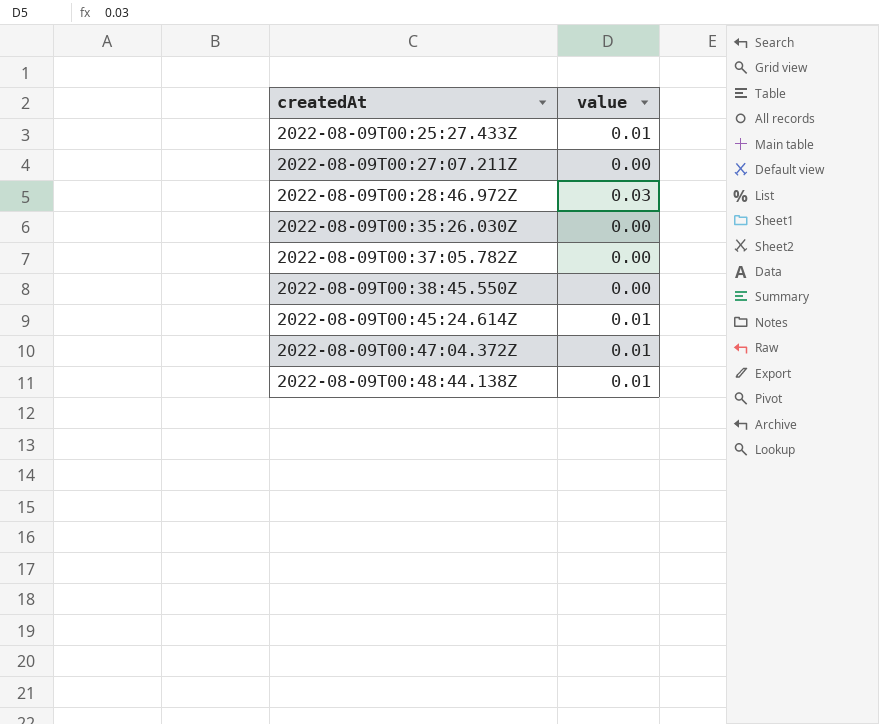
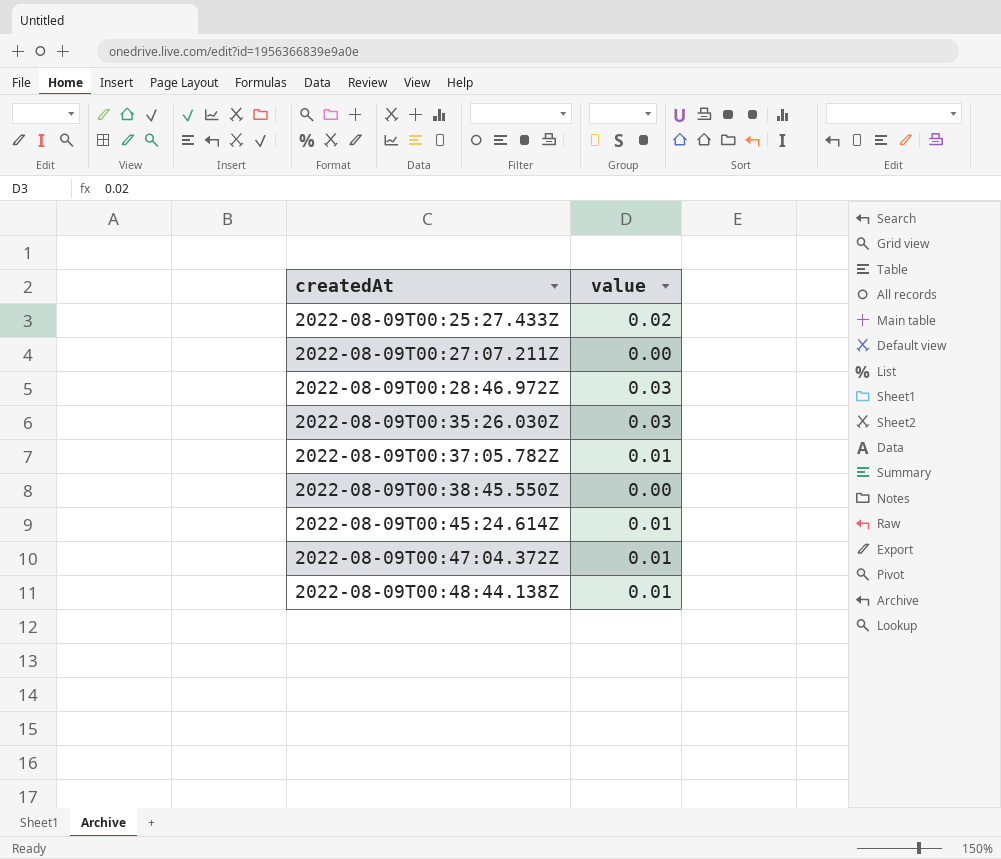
2022-08-09T00:25:27.433Z | value: 0.01 -> 0.02
2022-08-09T00:35:26.030Z | value: 0.00 -> 0.03
2022-08-09T00:37:05.782Z | value: 0.00 -> 0.01

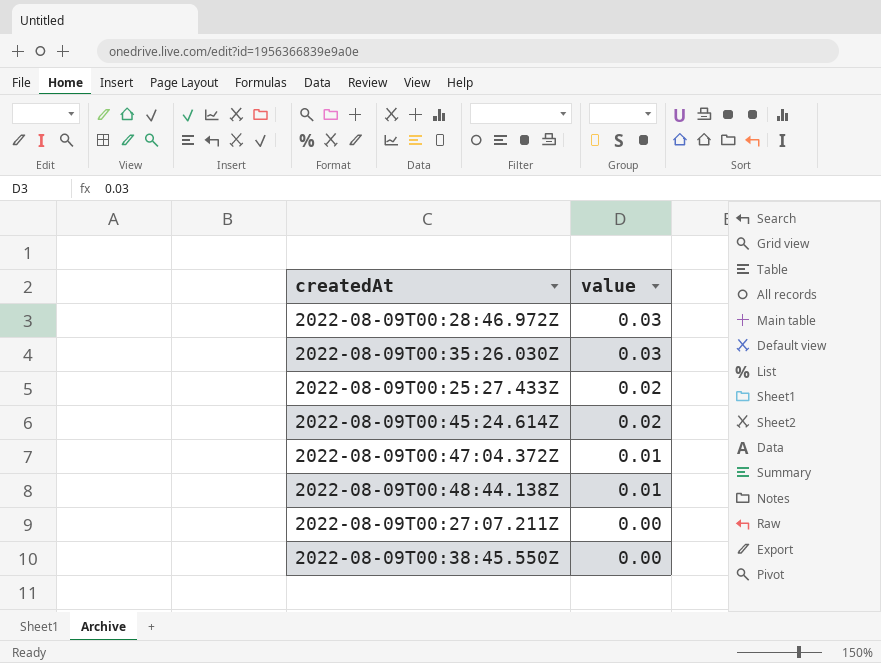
row order: createdAt ascending -> value descending
row 2022-08-09T00:37:05.782Z: 0.01 -> none
2022-08-09T00:45:24.614Z | value: 0.01 -> 0.02

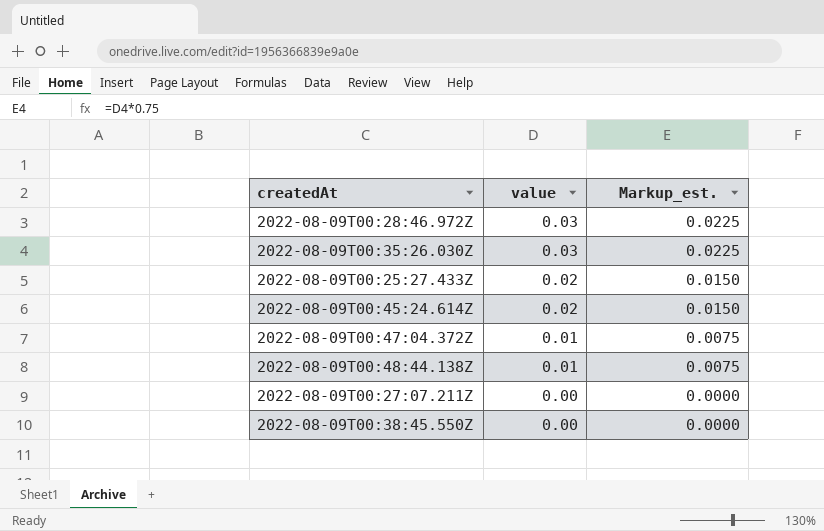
column Markup_est. | formula: none -> [value] * 0.75

